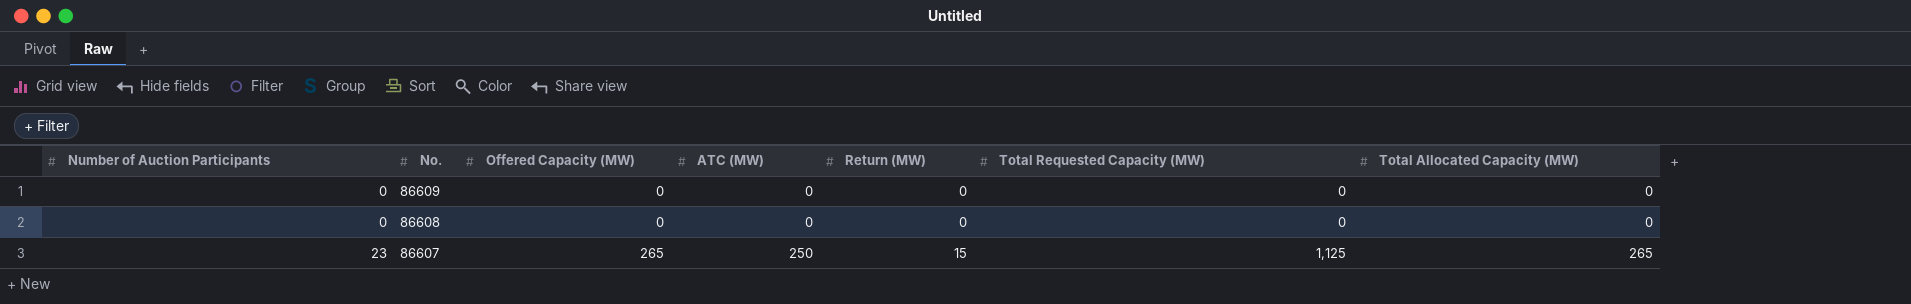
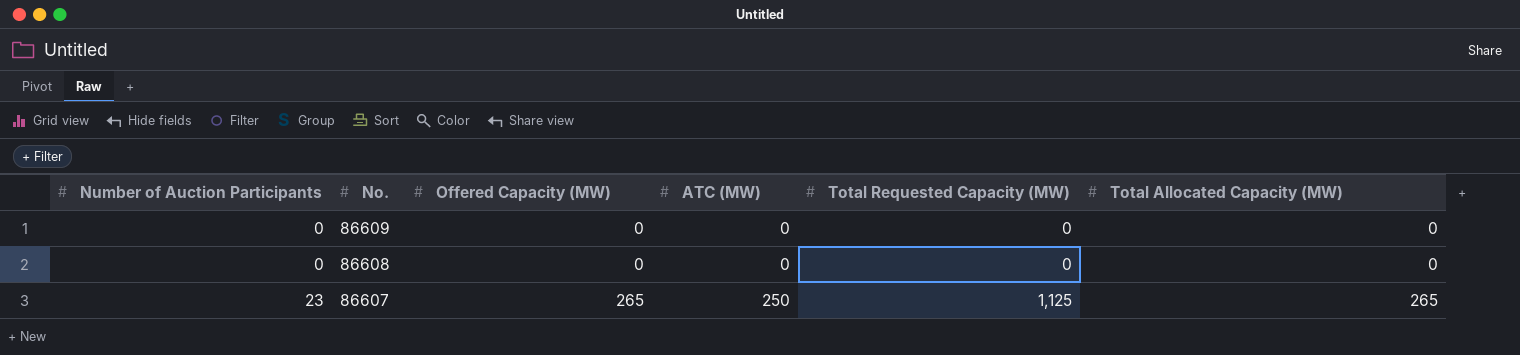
column Return (MW) | position: 5 -> none

